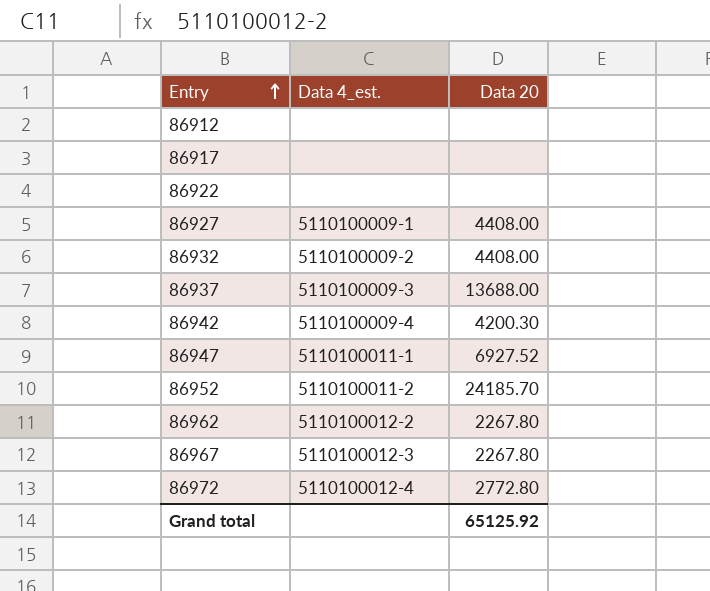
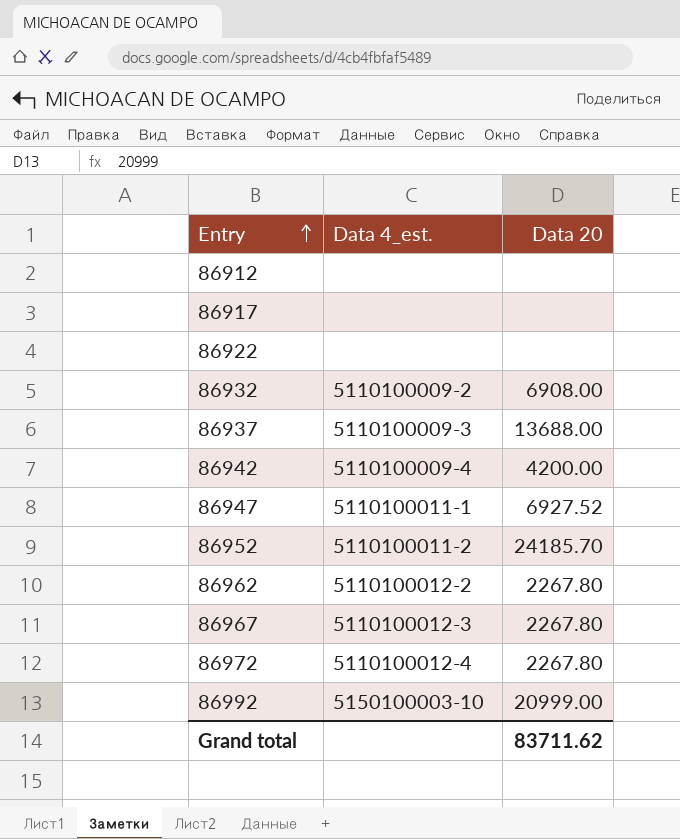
row 86927: 5110100009-1 | 4408.00 -> none
86932 | Data 20: 4408.00 -> 6908.00
86942 | Data 20: 4200.30 -> 4200.00
86972 | Data 20: 2772.80 -> 2267.80
row 86992: none -> 5150100003-10 | 20999.00
Grand total | Data 20: 65125.92 -> 83711.62

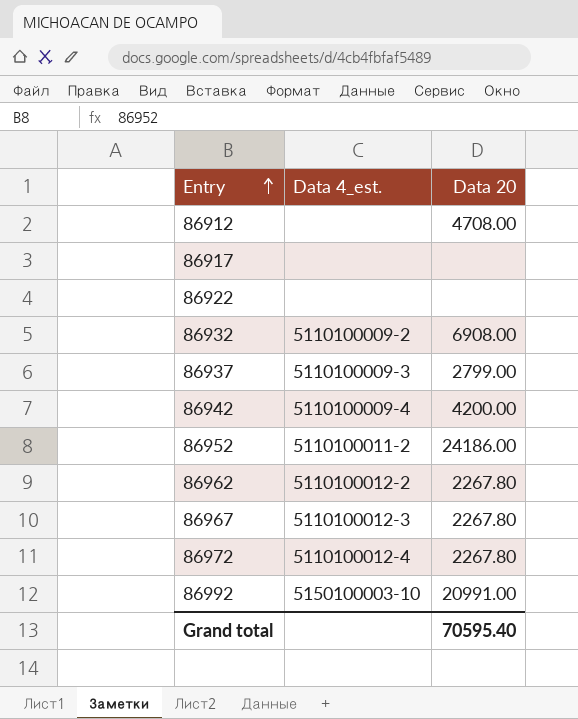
row 86947: 5110100011-1 | 6927.52 -> none
86912 | Data 20: none -> 4708.00
86937 | Data 20: 13688.00 -> 2799.00
86952 | Data 20: 24185.70 -> 24186.00
86992 | Data 20: 20999.00 -> 20991.00
Grand total | Data 20: 83711.62 -> 70595.40

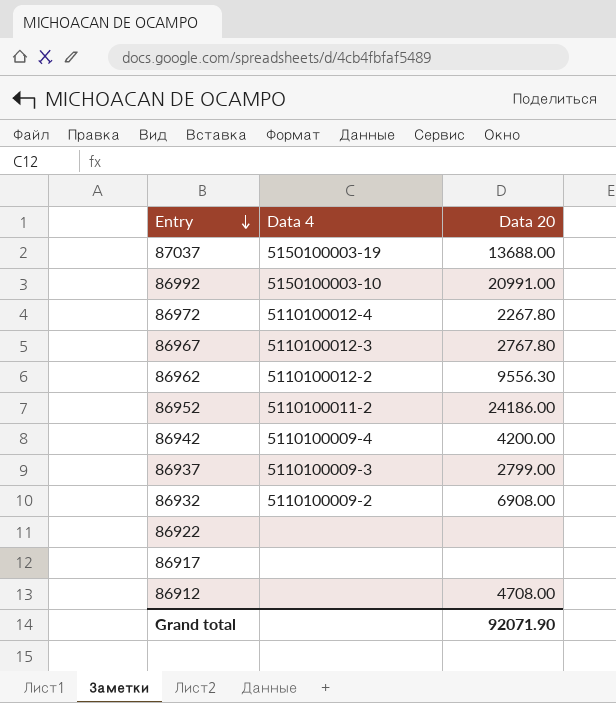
row order: Entry ascending -> Entry descending
column name: Data 4_est. -> Data 4
row 87037: none -> 5150100003-19 | 13688.00
86967 | Data 20: 2267.80 -> 2767.80
86962 | Data 20: 2267.80 -> 9556.30
Grand total | Data 20: 70595.40 -> 92071.90

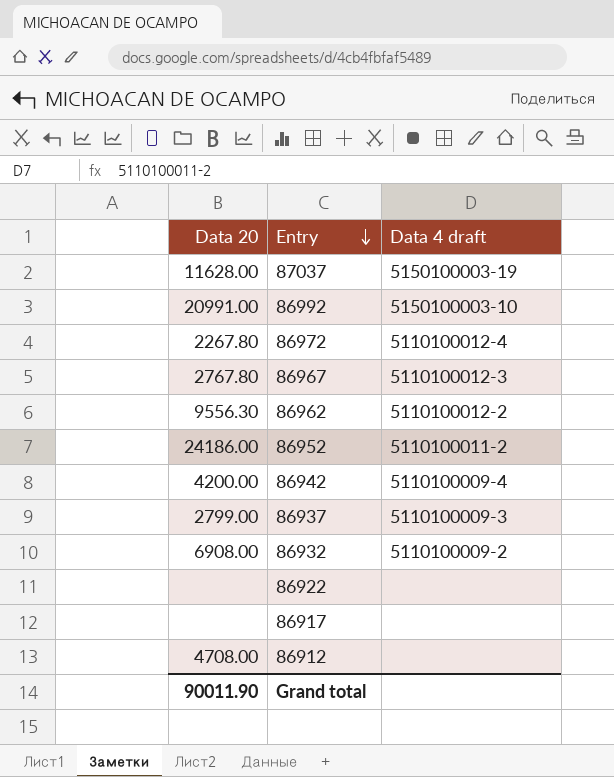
column Data 20 | position: 3 -> 1
column name: Data 4 -> Data 4 draft
87037 | Data 20: 13688.00 -> 11628.00
Grand total | Data 20: 92071.90 -> 90011.90

